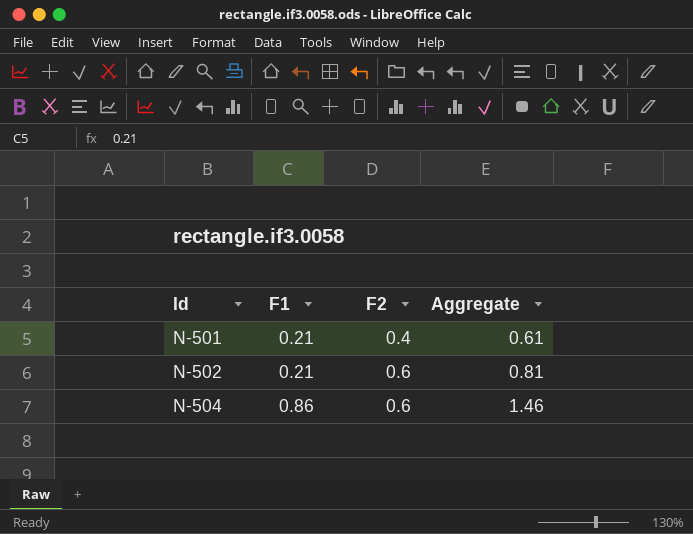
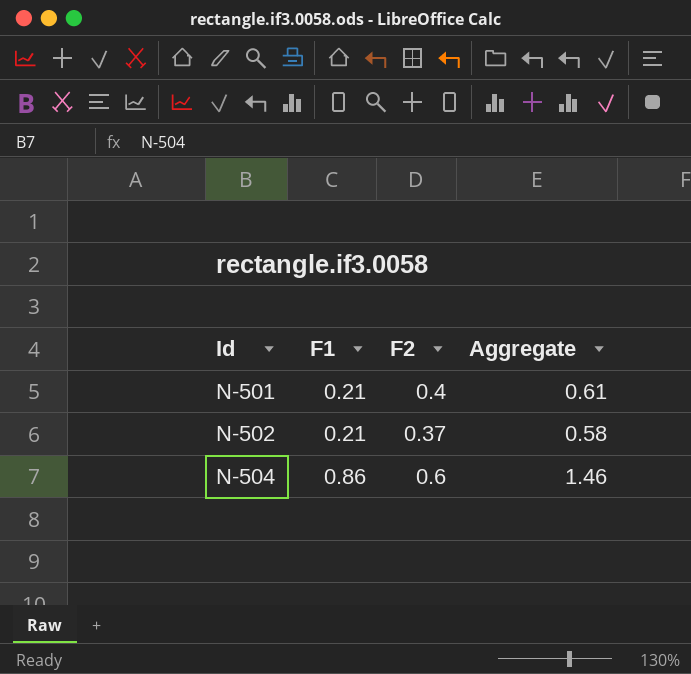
N-502 | F2: 0.6 -> 0.37
N-502 | Aggregate: 0.81 -> 0.58

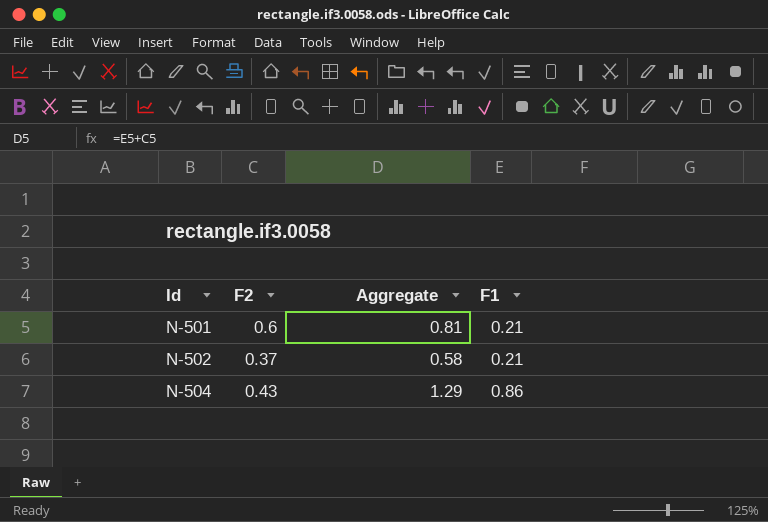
column F1 | position: 2 -> 4
N-501 | F2: 0.4 -> 0.6
N-501 | Aggregate: 0.61 -> 0.81
N-504 | F2: 0.6 -> 0.43
N-504 | Aggregate: 1.46 -> 1.29

